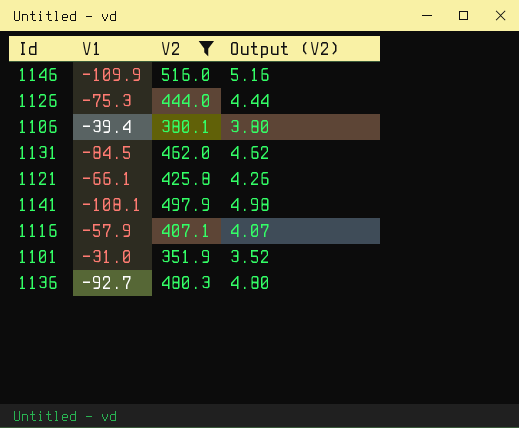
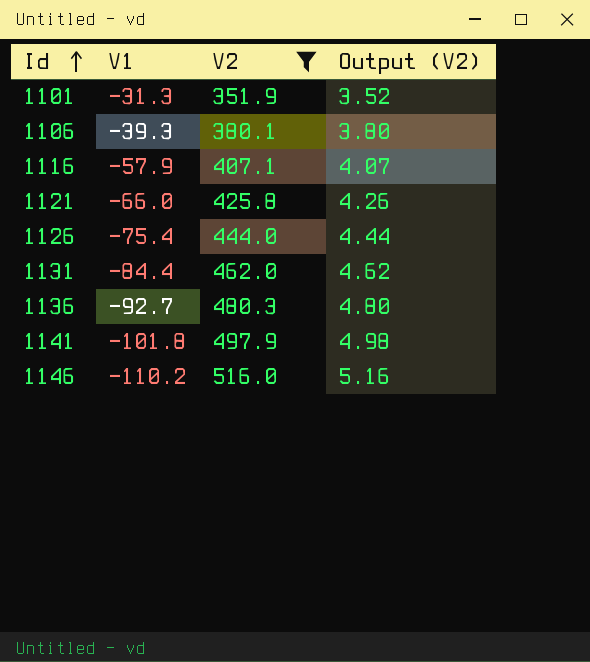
row order: none -> Id ascending
1101 | V1: -31.0 -> -31.3
1106 | V1: -39.4 -> -39.3
1121 | V1: -66.1 -> -66.0
1126 | V1: -75.3 -> -75.4
1131 | V1: -84.5 -> -84.4
1141 | V1: -108.1 -> -101.8
1146 | V1: -109.9 -> -110.2

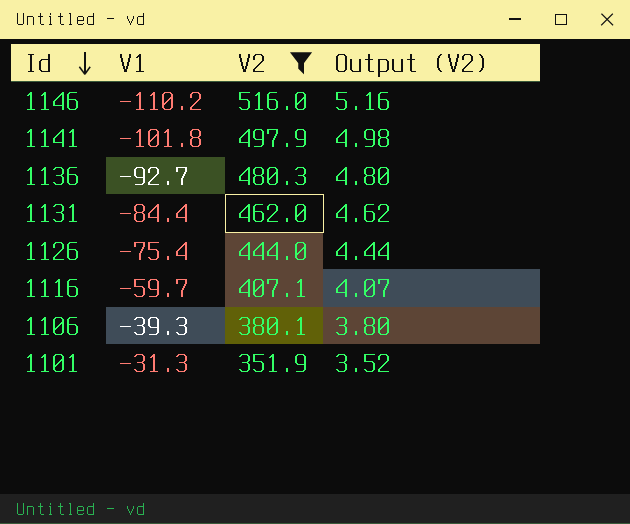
row order: Id ascending -> Id descending
row 1121: -66.0 | 425.8 | 4.26 -> none
1116 | V1: -57.9 -> -59.7

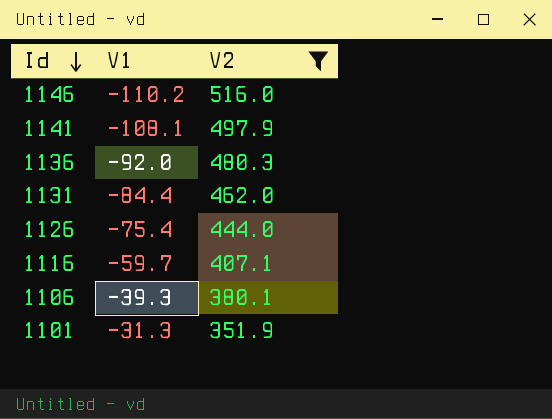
column Output (V2) | formula: [V2] * 0.01 -> none
1141 | V1: -101.8 -> -108.1
1136 | V1: -92.7 -> -92.0

